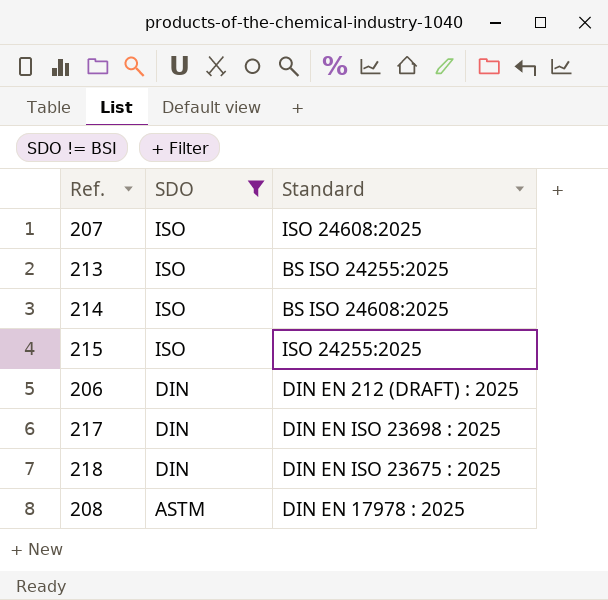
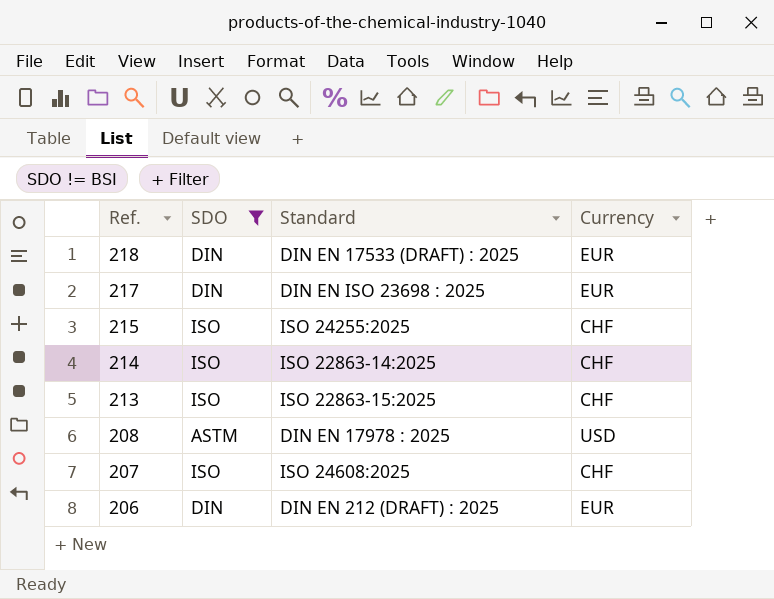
row order: SDO descending -> Ref. descending
column Currency | position: none -> 4
218 | Standard: DIN EN ISO 23675 : 2025 -> DIN EN 17533 (DRAFT) : 2025
214 | Standard: BS ISO 24608:2025 -> ISO 22863-14:2025
213 | Standard: BS ISO 24255:2025 -> ISO 22863-15:2025

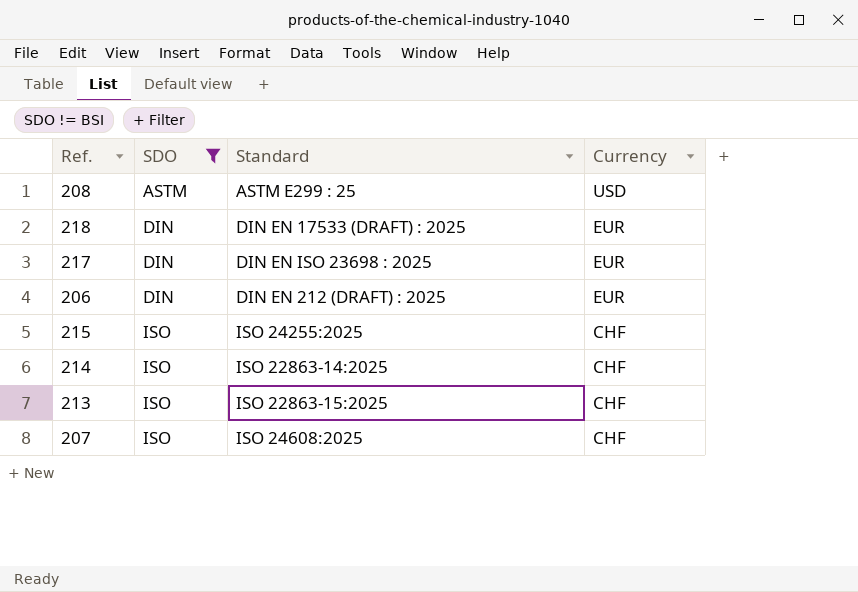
row order: Ref. descending -> SDO ascending
208 | Standard: DIN EN 17978 : 2025 -> ASTM E299 : 25

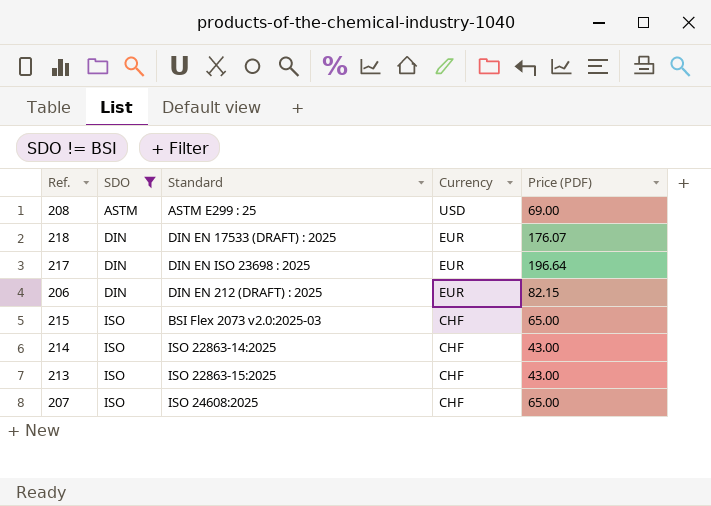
column Price (PDF) | position: none -> 5
215 | Standard: ISO 24255:2025 -> BSI Flex 2073 v2.0:2025-03

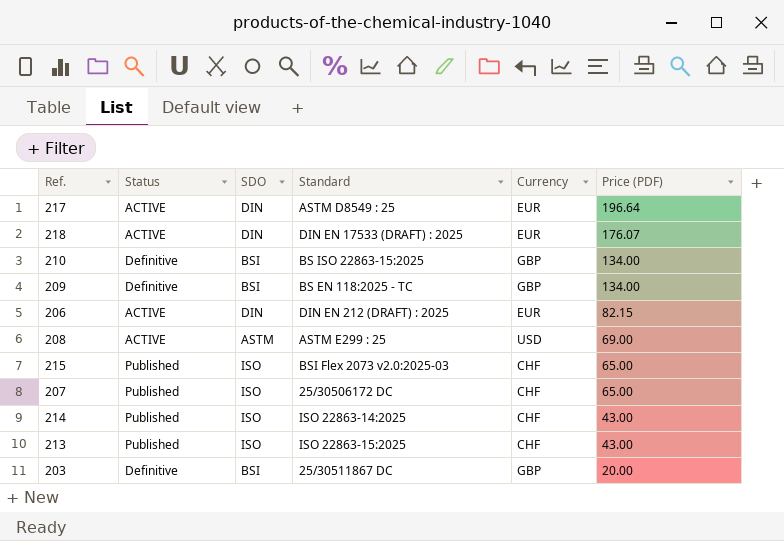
filter: SDO != BSI -> none
row order: SDO ascending -> Price (PDF) descending
column Status | position: none -> 2
217 | Standard: DIN EN ISO 23698 : 2025 -> ASTM D8549 : 25
207 | Standard: ISO 24608:2025 -> 25/30506172 DC

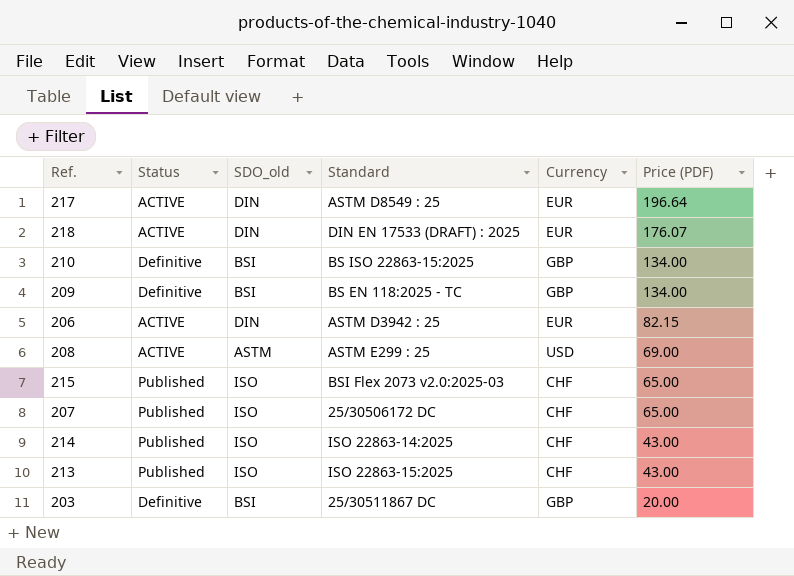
column name: SDO -> SDO_old
206 | Standard: DIN EN 212 (DRAFT) : 2025 -> ASTM D3942 : 25

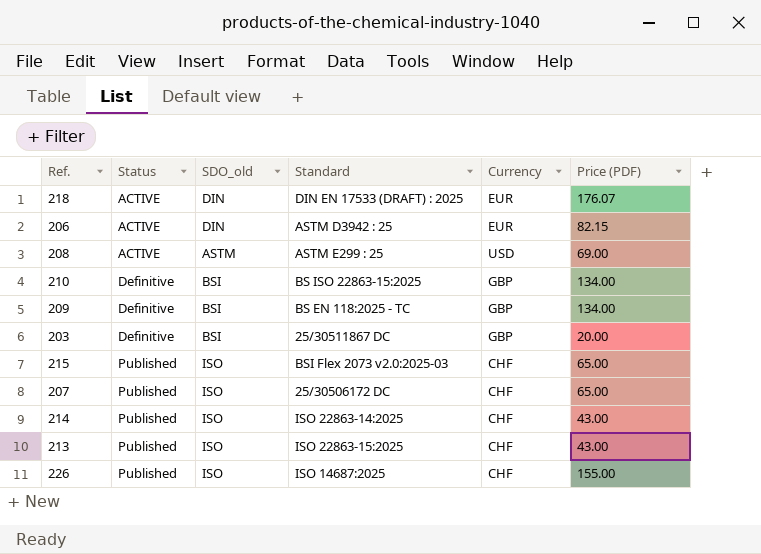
row order: Price (PDF) descending -> Status ascending
row 217: ACTIVE | DIN | ASTM D8549 : 25 | EUR | 196.64 -> none
row 226: none -> Published | ISO | ISO 14687:2025 | CHF | 155.00

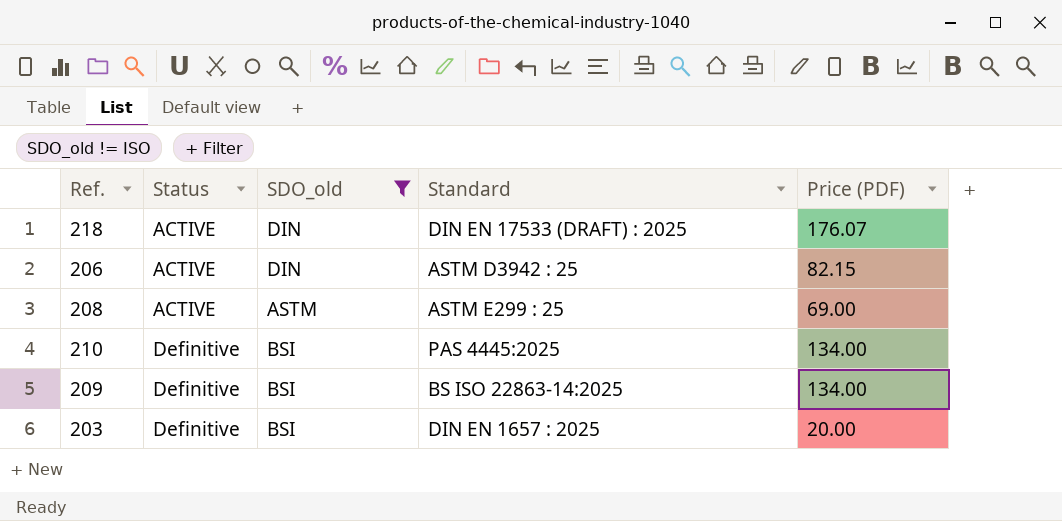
filter: none -> SDO_old != ISO
column Currency | position: 5 -> none
210 | Standard: BS ISO 22863-15:2025 -> PAS 4445:2025
209 | Standard: BS EN 118:2025 - TC -> BS ISO 22863-14:2025
203 | Standard: 25/30511867 DC -> DIN EN 1657 : 2025

